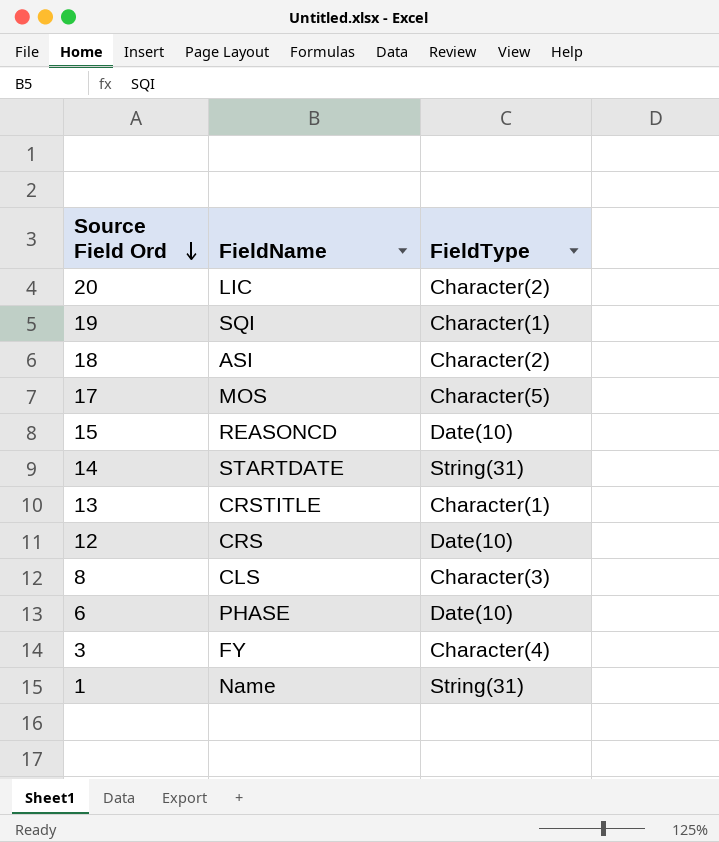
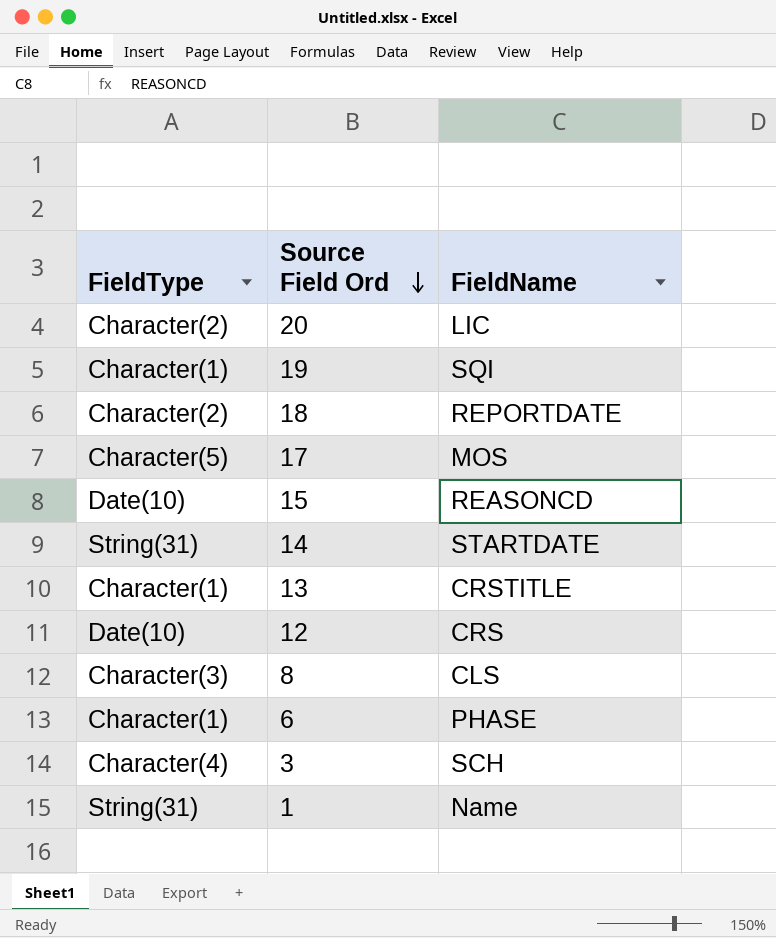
column FieldType | position: 3 -> 1
18 | FieldName: ASI -> REPORTDATE
6 | FieldType: Date(10) -> Character(1)
3 | FieldName: FY -> SCH

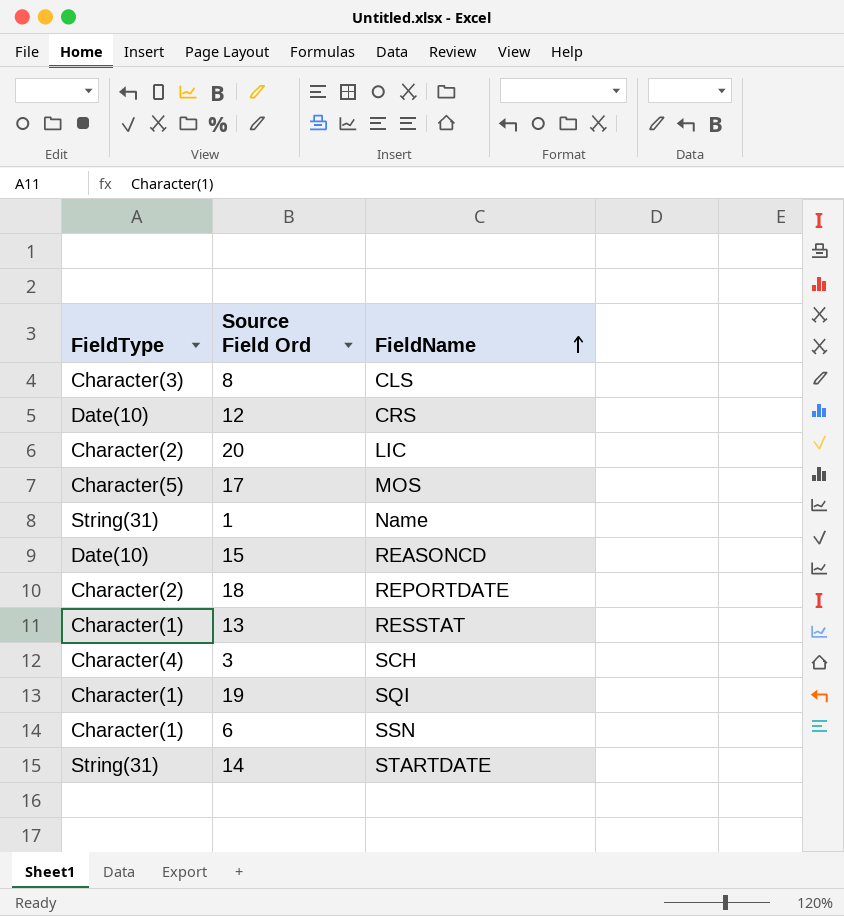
row order: Source Field Ord descending -> FieldName ascending
13 | FieldName: CRSTITLE -> RESSTAT
6 | FieldName: PHASE -> SSN

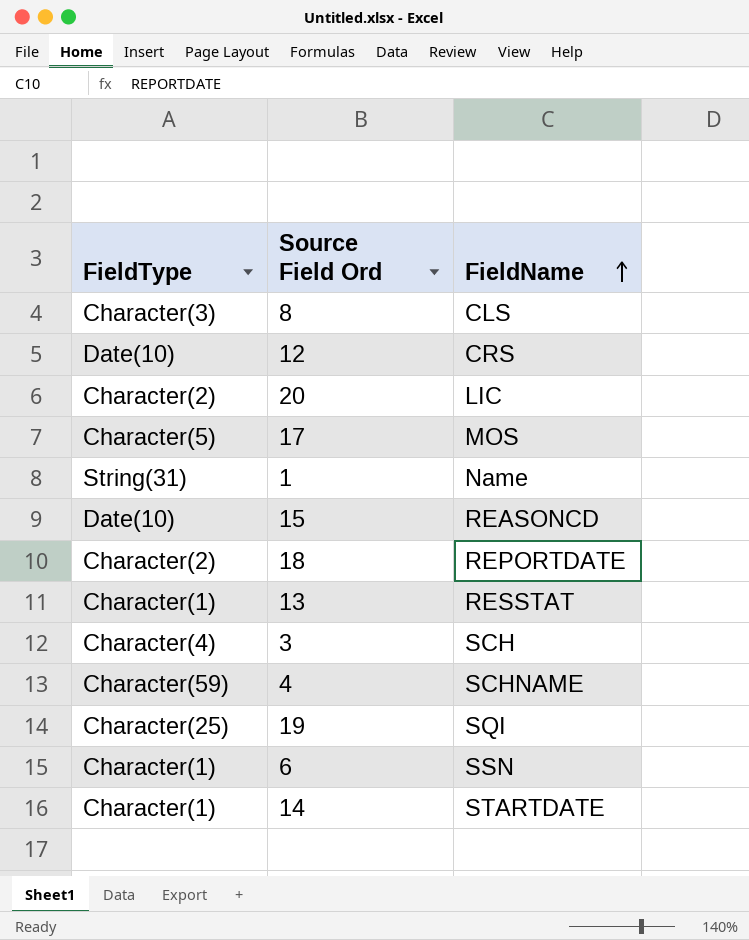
row 4: none -> Character(59) | SCHNAME
19 | FieldType: Character(1) -> Character(25)
14 | FieldType: String(31) -> Character(1)

